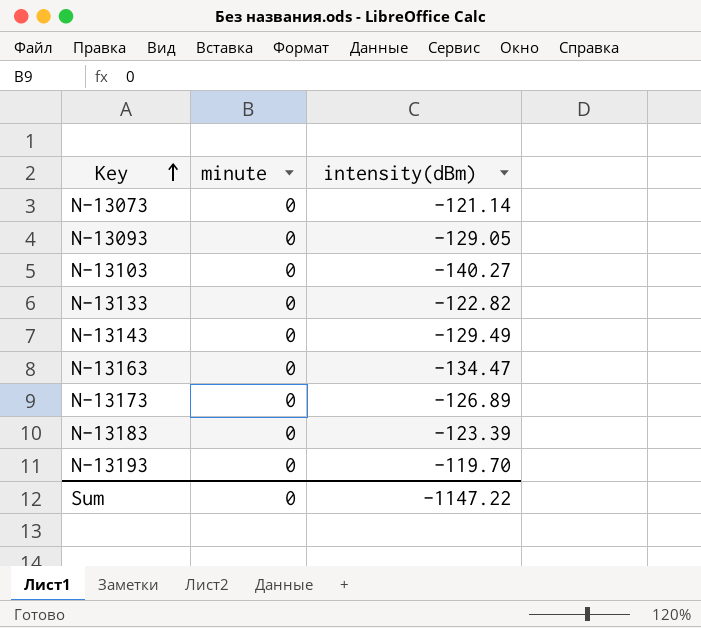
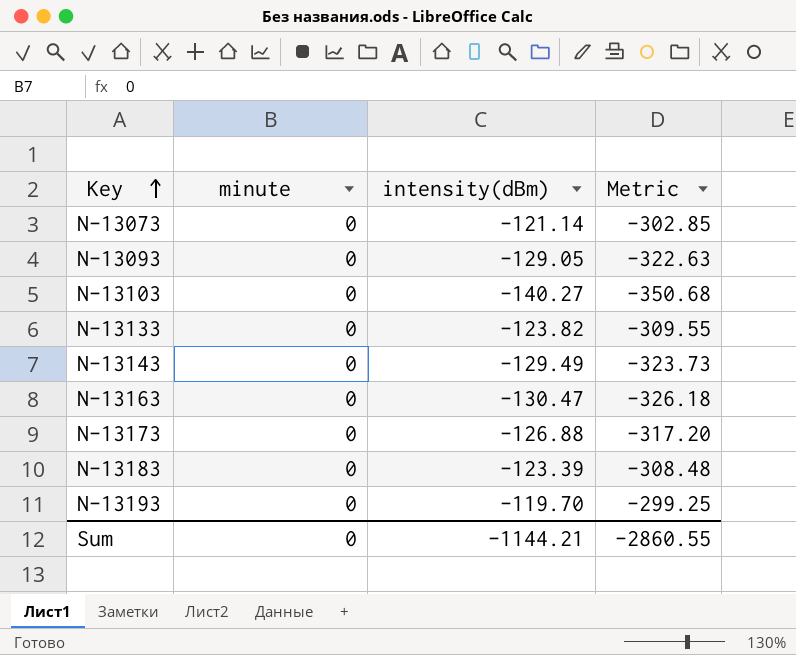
column Metric | formula: none -> [intensity(dBm)] * 2.5
N-13133 | intensity(dBm): -122.82 -> -123.82
N-13163 | intensity(dBm): -134.47 -> -130.47
N-13173 | intensity(dBm): -126.89 -> -126.88
Sum | intensity(dBm): -1147.22 -> -1144.21

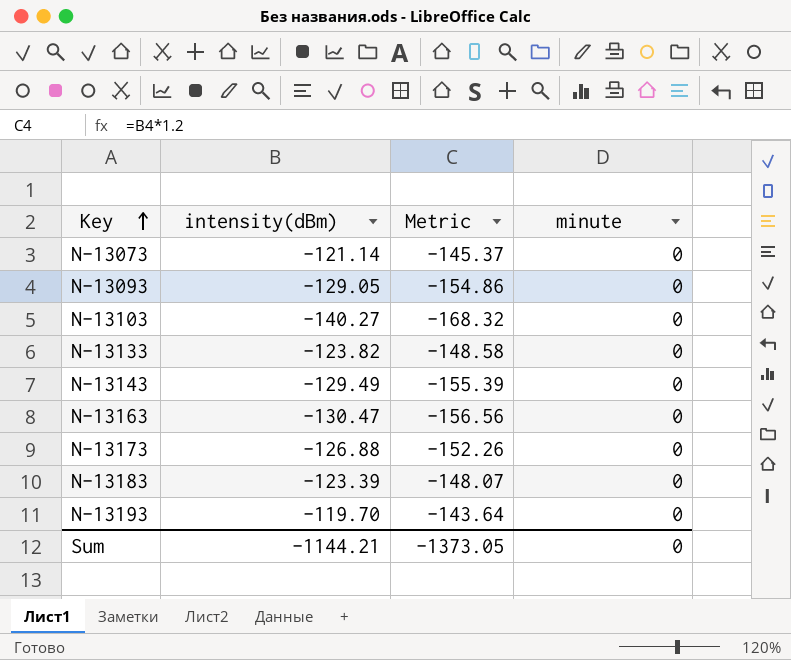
column Metric | formula: [intensity(dBm)] * 2.5 -> [intensity(dBm)] * 1.2
column minute | position: 2 -> 4
Sum | Metric: -2860.55 -> -1373.05

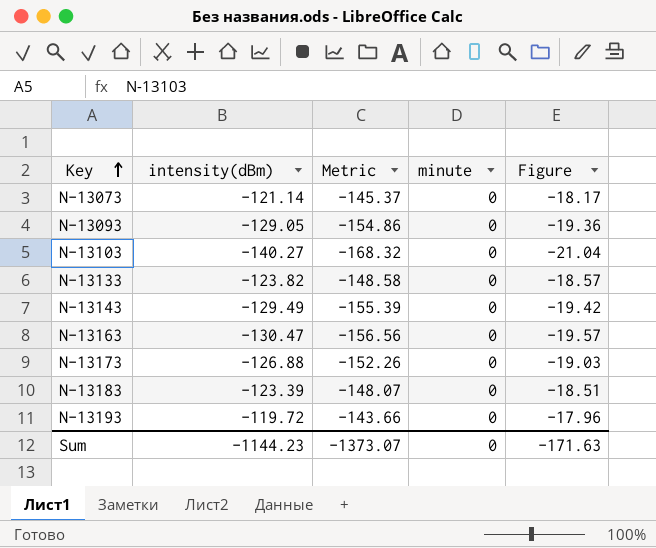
column Figure | formula: none -> [intensity(dBm)] * 0.15
N-13193 | intensity(dBm): -119.70 -> -119.72
N-13193 | Metric: -143.64 -> -143.66
Sum | intensity(dBm): -1144.21 -> -1144.23
Sum | Metric: -1373.05 -> -1373.07

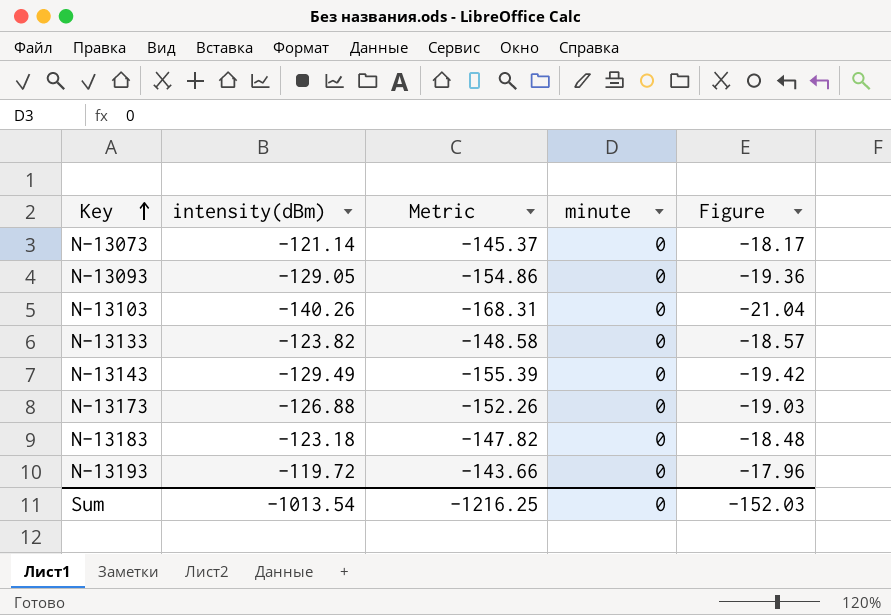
row N-13163: -130.47 | -156.56 | 0 | -19.57 -> none
N-13103 | intensity(dBm): -140.27 -> -140.26
N-13103 | Metric: -168.32 -> -168.31
N-13183 | intensity(dBm): -123.39 -> -123.18
N-13183 | Metric: -148.07 -> -147.82
N-13183 | Figure: -18.51 -> -18.48
Sum | intensity(dBm): -1144.23 -> -1013.54
Sum | Metric: -1373.07 -> -1216.25
Sum | Figure: -171.63 -> -152.03

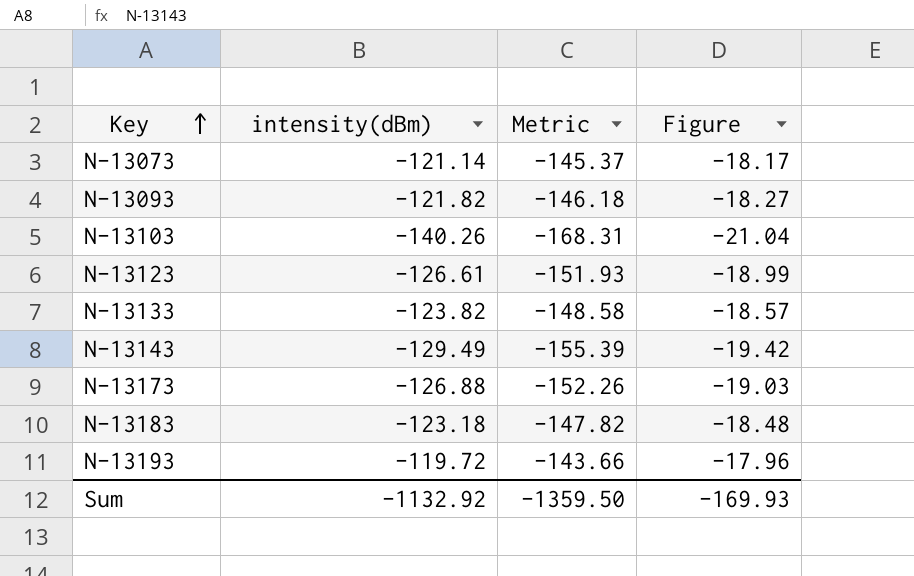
column minute | position: 4 -> none
N-13093 | intensity(dBm): -129.05 -> -121.82
N-13093 | Metric: -154.86 -> -146.18
N-13093 | Figure: -19.36 -> -18.27
row N-13123: none -> -126.61 | -151.93 | -18.99
Sum | intensity(dBm): -1013.54 -> -1132.92
Sum | Metric: -1216.25 -> -1359.50
Sum | Figure: -152.03 -> -169.93

